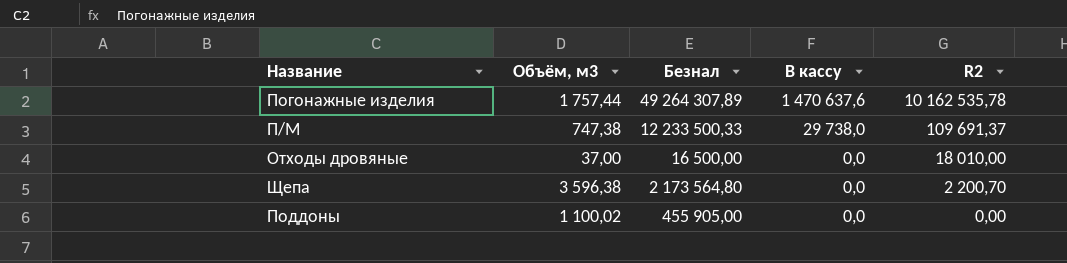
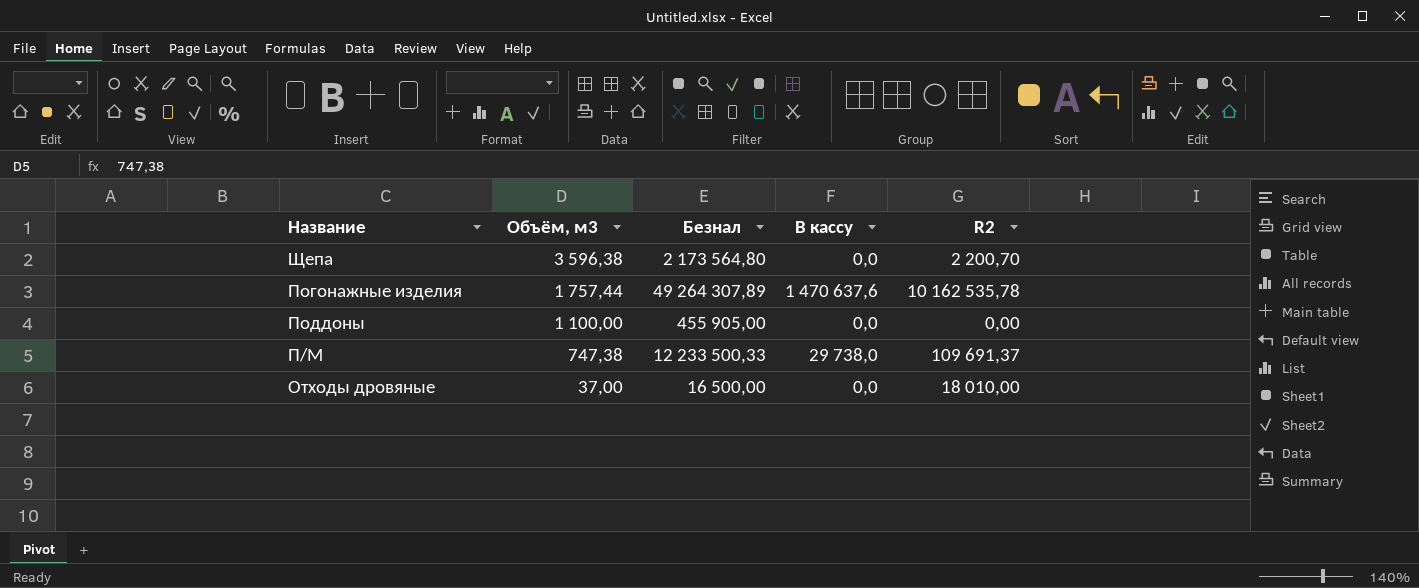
row order: В кассу descending -> Объём, м3 descending
Поддоны | Объём, м3: 1 100,02 -> 1 100,00

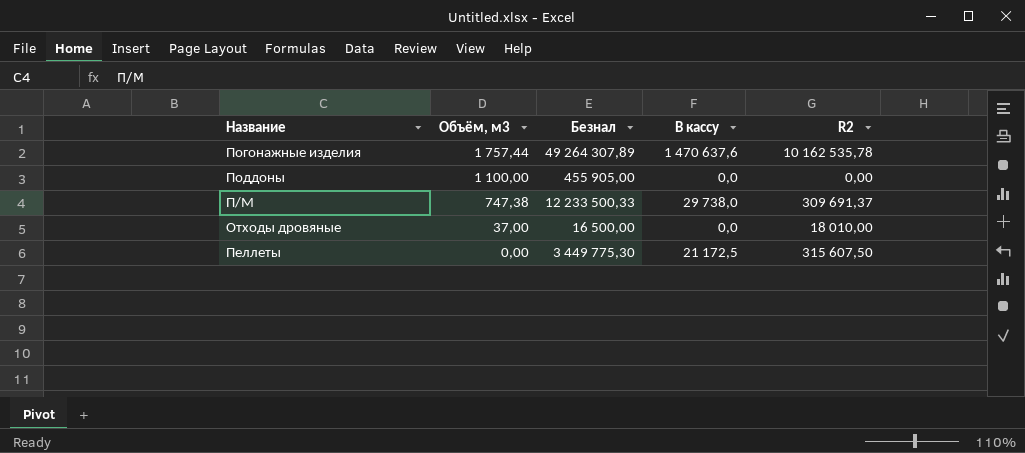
row Щепа: 3 596,38 | 2 173 564,80 | 0,0 | 2 200,70 -> none
П/М | R2: 109 691,37 -> 309 691,37
row Пеллеты: none -> 0,00 | 3 449 775,30 | 21 172,5 | 315 607,50

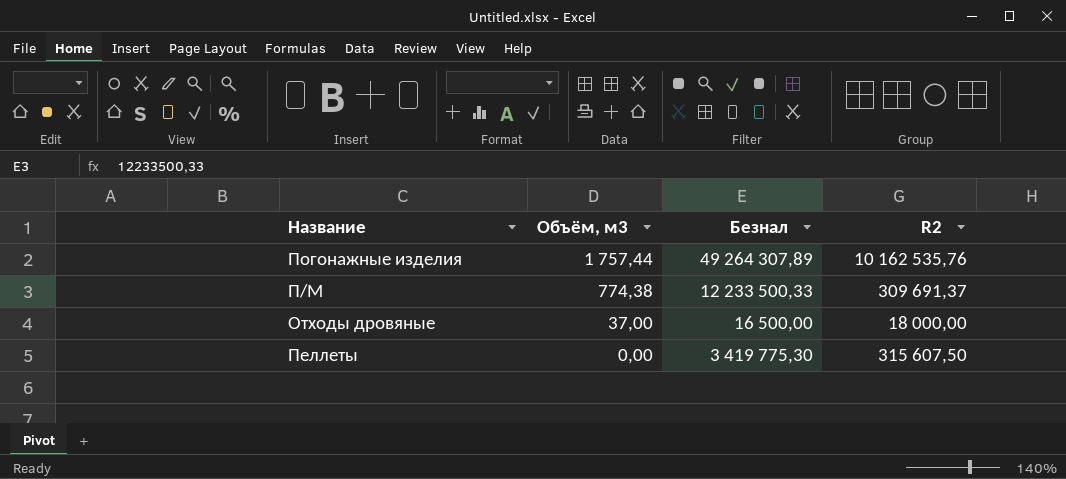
column В кассу | position: 4 -> none
row Поддоны: 1 100,00 | 455 905,00 | 0,0 | 0,00 -> none
Погонажные изделия | R2: 10 162 535,78 -> 10 162 535,76
П/М | Объём, м3: 747,38 -> 774,38
Отходы дровяные | R2: 18 010,00 -> 18 000,00
Пеллеты | Безнал: 3 449 775,30 -> 3 419 775,30

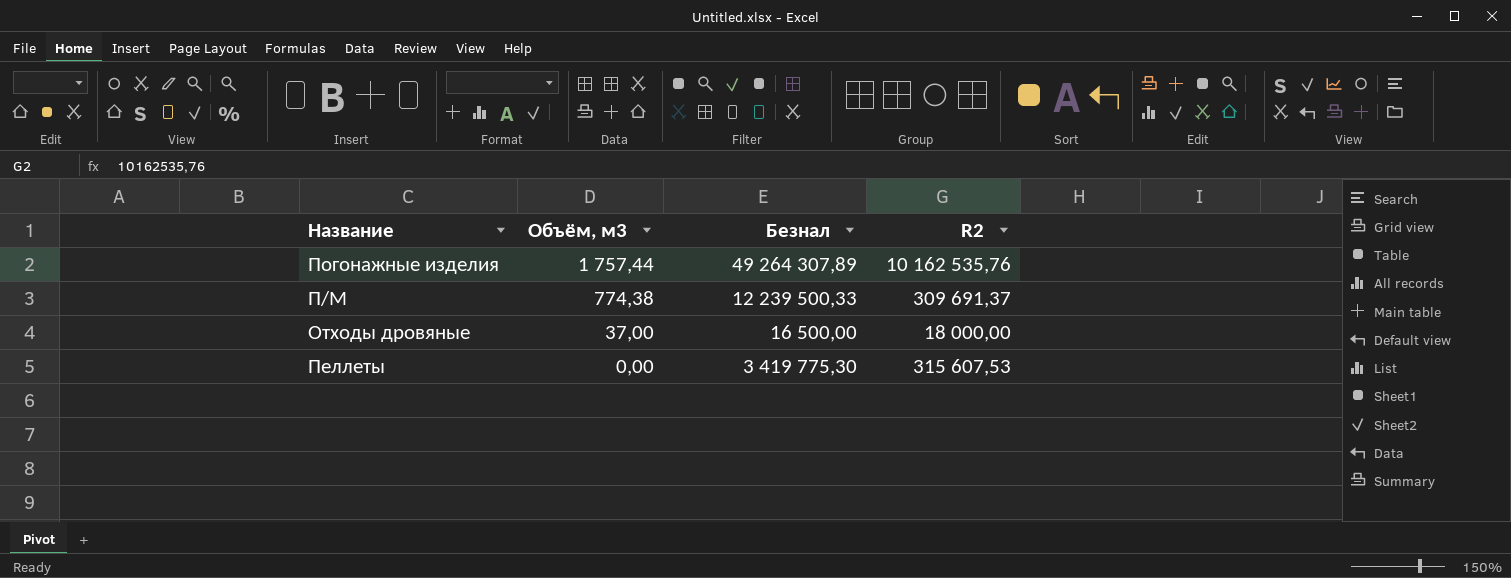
П/М | Безнал: 12 233 500,33 -> 12 239 500,33
Пеллеты | R2: 315 607,50 -> 315 607,53

